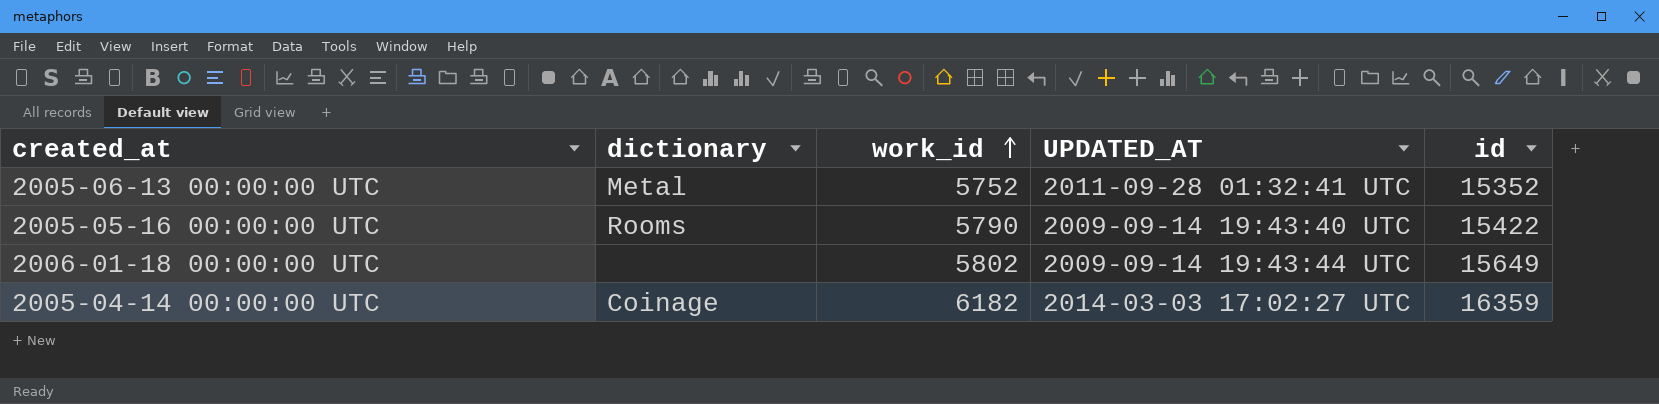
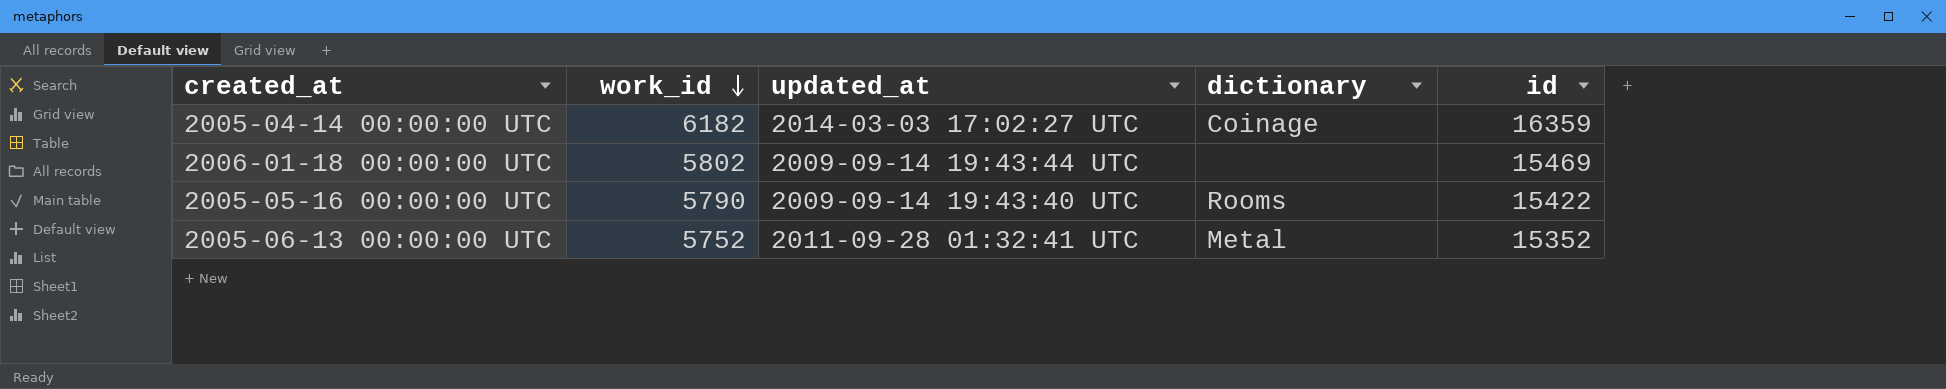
row order: work_id ascending -> work_id descending
column name: UPDATED_AT -> updated_at
column dictionary | position: 2 -> 4
2006-01-18 00:00:00 UTC | id: 15649 -> 15469

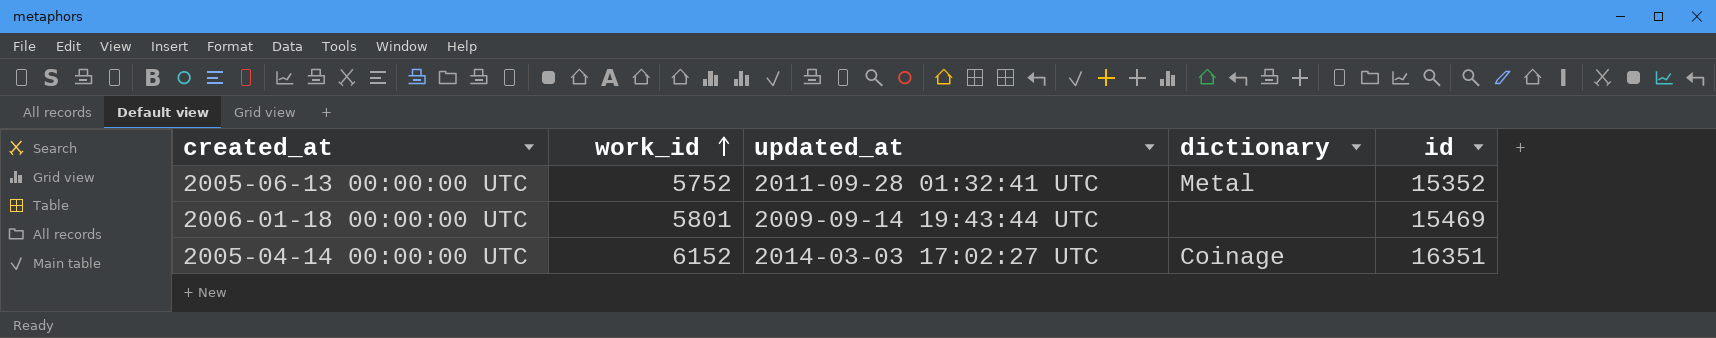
row order: work_id descending -> work_id ascending
row 2005-05-16 00:00:00 UTC: 5790 | 2009-09-14 19:43:40 UTC | Rooms | 15422 -> none
2006-01-18 00:00:00 UTC | work_id: 5802 -> 5801
2005-04-14 00:00:00 UTC | work_id: 6182 -> 6152
2005-04-14 00:00:00 UTC | id: 16359 -> 16351

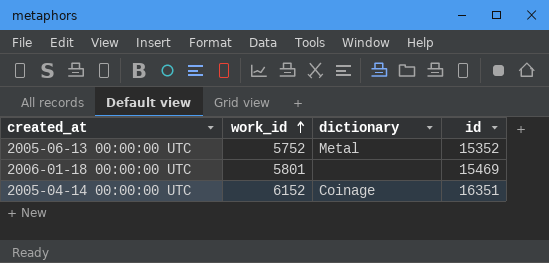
column updated_at | position: 3 -> none

